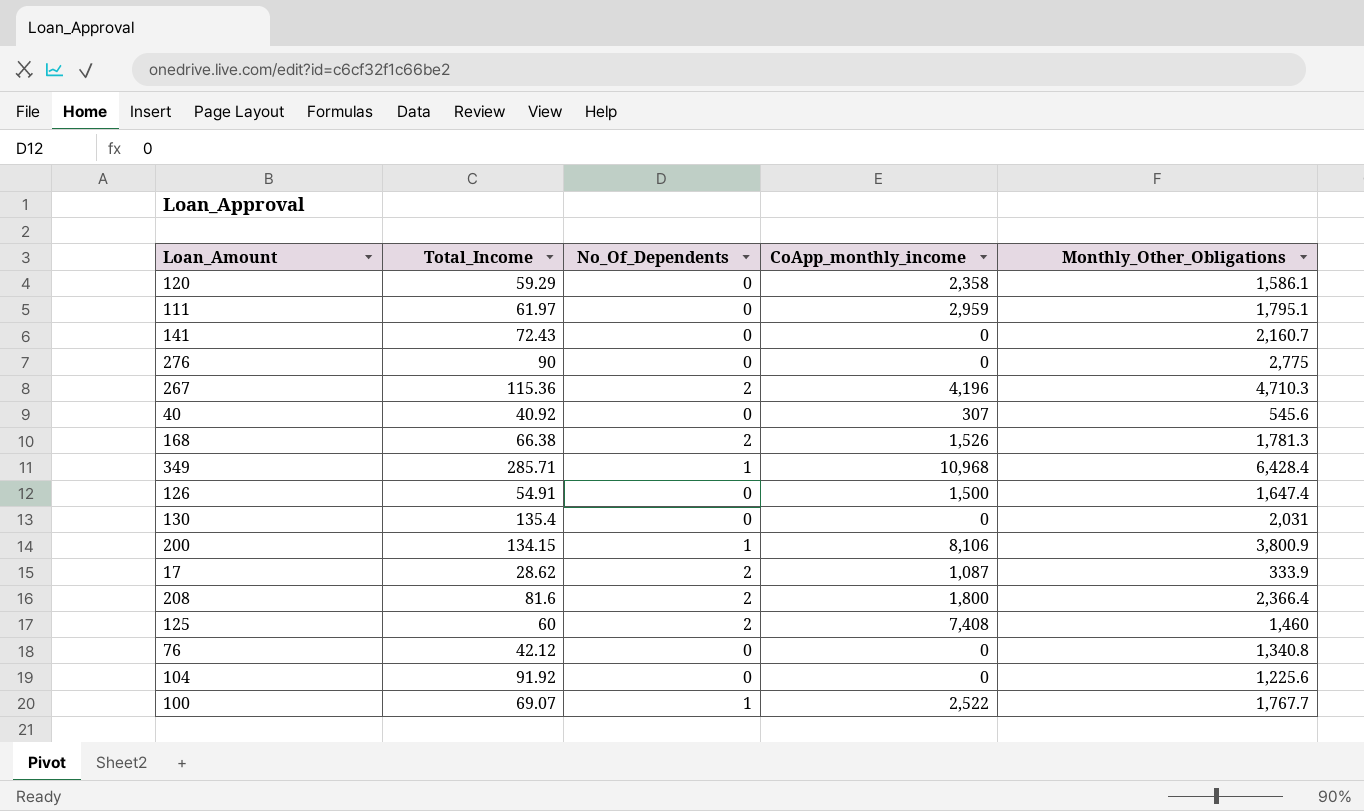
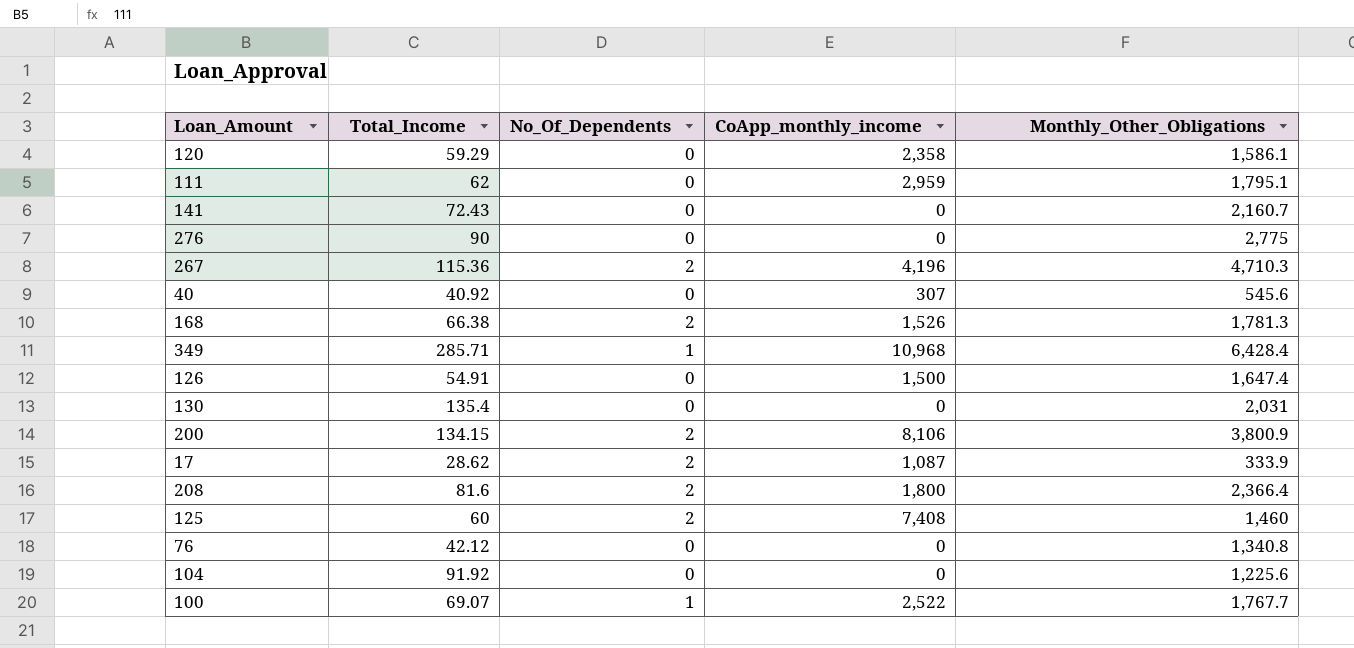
111 | Total_Income: 61.97 -> 62
200 | No_Of_Dependents: 1 -> 2

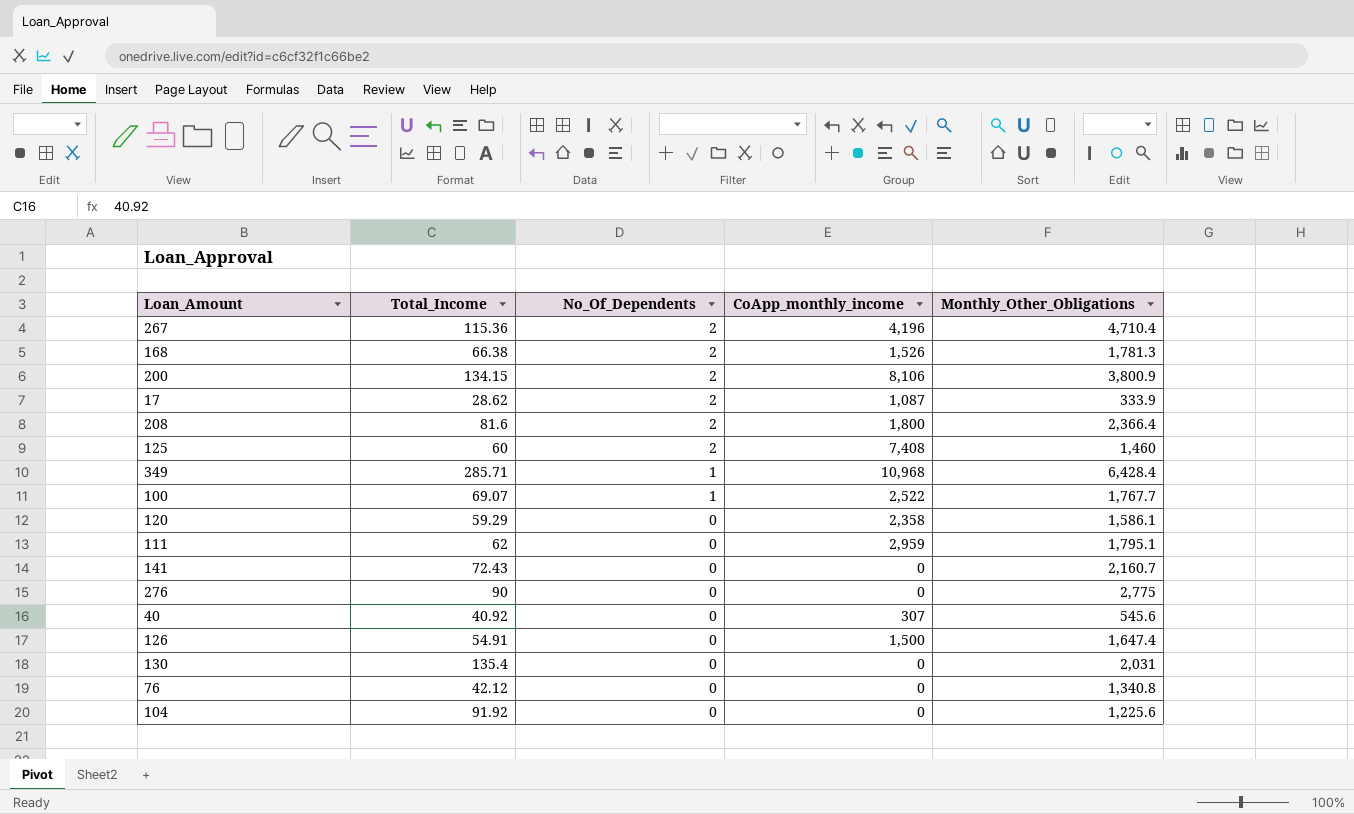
row order: none -> No_Of_Dependents descending
267 | Monthly_Other_Obligations: 4,710.3 -> 4,710.4

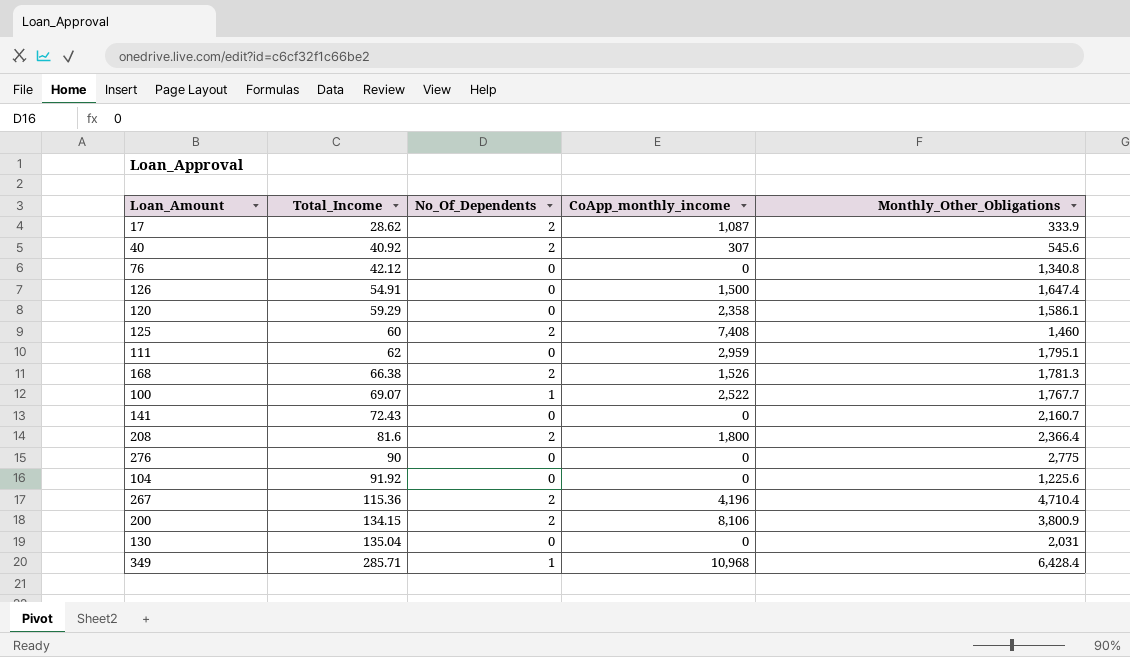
row order: No_Of_Dependents descending -> Total_Income ascending
40 | No_Of_Dependents: 0 -> 2
130 | Total_Income: 135.4 -> 135.04

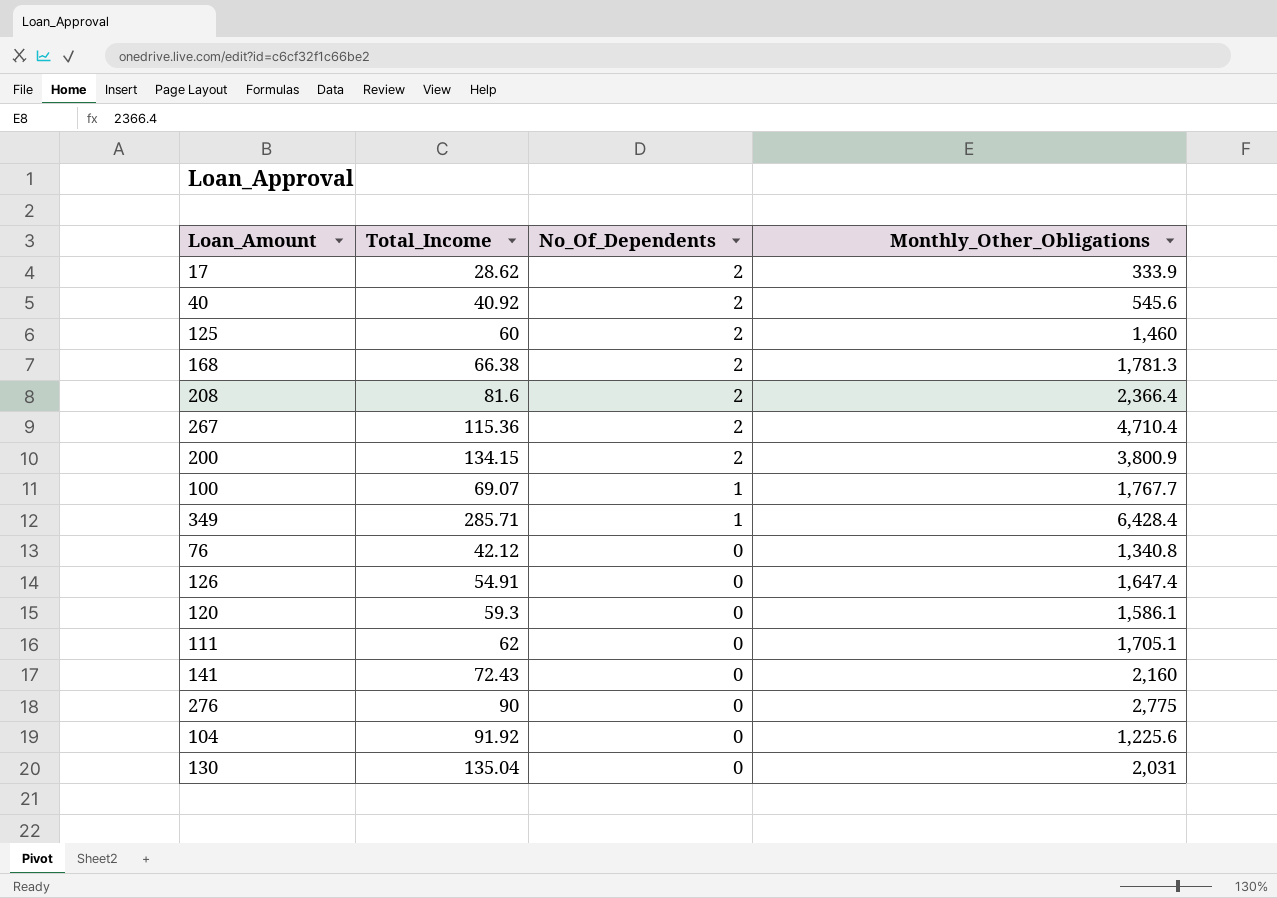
row order: Total_Income ascending -> No_Of_Dependents descending
column CoApp_monthly_income | position: 4 -> none
120 | Total_Income: 59.29 -> 59.3
111 | Monthly_Other_Obligations: 1,795.1 -> 1,705.1
141 | Monthly_Other_Obligations: 2,160.7 -> 2,160

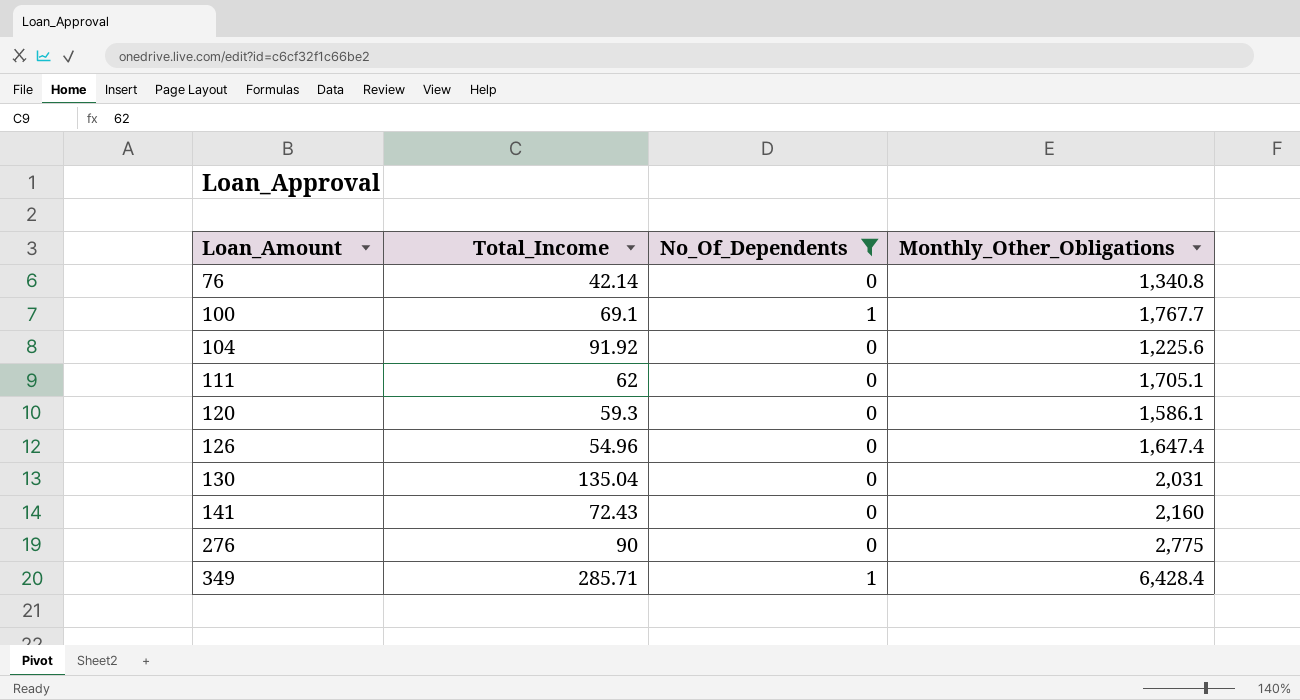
filter: none -> No_Of_Dependents != 2
row order: No_Of_Dependents descending -> Loan_Amount ascending
76 | Total_Income: 42.12 -> 42.14
100 | Total_Income: 69.07 -> 69.1
126 | Total_Income: 54.91 -> 54.96

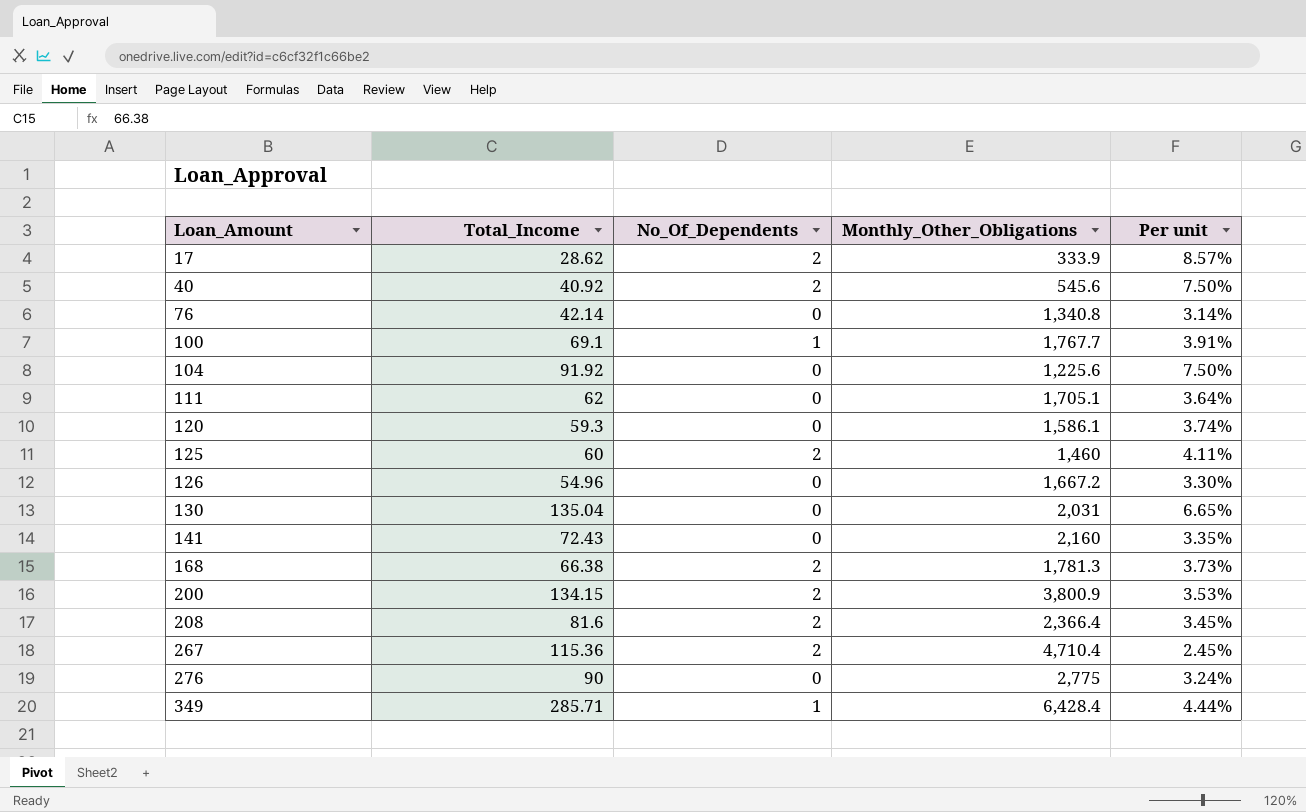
filter: No_Of_Dependents != 2 -> none
column Per unit | formula: none -> [Total_Income] / [Monthly_Other_Obligations]
126 | Monthly_Other_Obligations: 1,647.4 -> 1,667.2

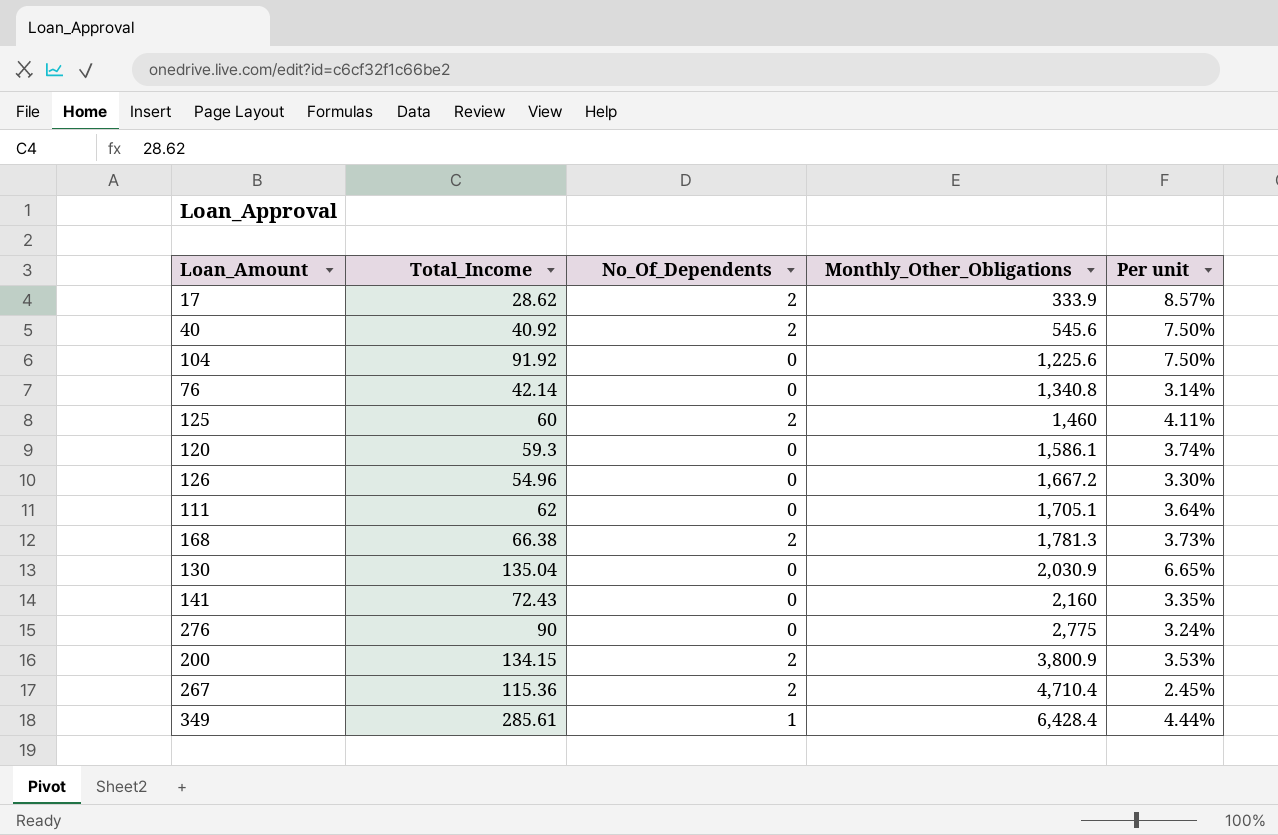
row order: Loan_Amount ascending -> Monthly_Other_Obligations ascending
row 100: 69.1 | 1 | 1,767.7 | 3.91% -> none
row 208: 81.6 | 2 | 2,366.4 | 3.45% -> none
130 | Monthly_Other_Obligations: 2,031 -> 2,030.9
349 | Total_Income: 285.71 -> 285.61

